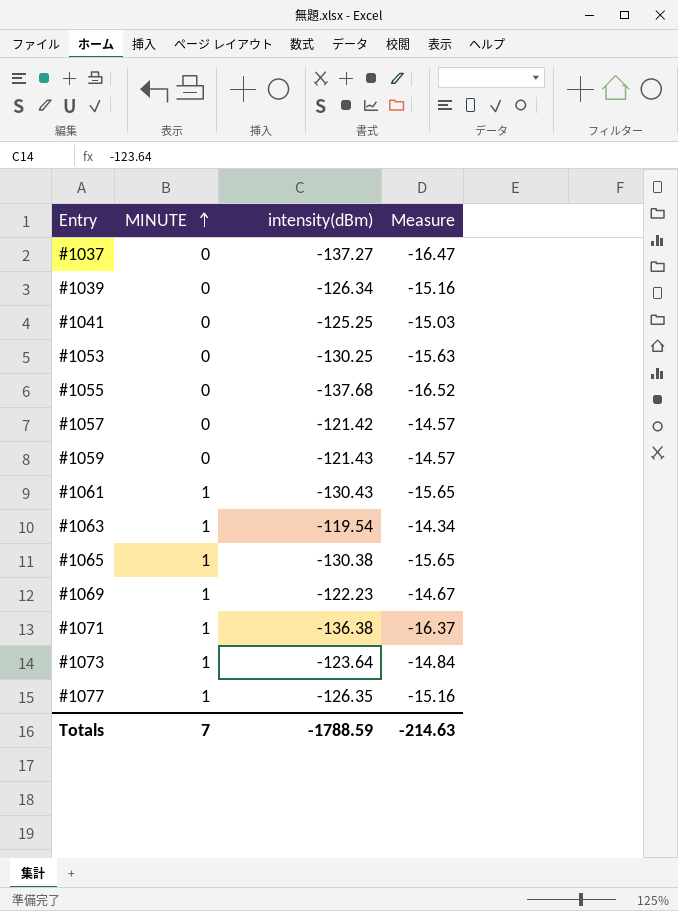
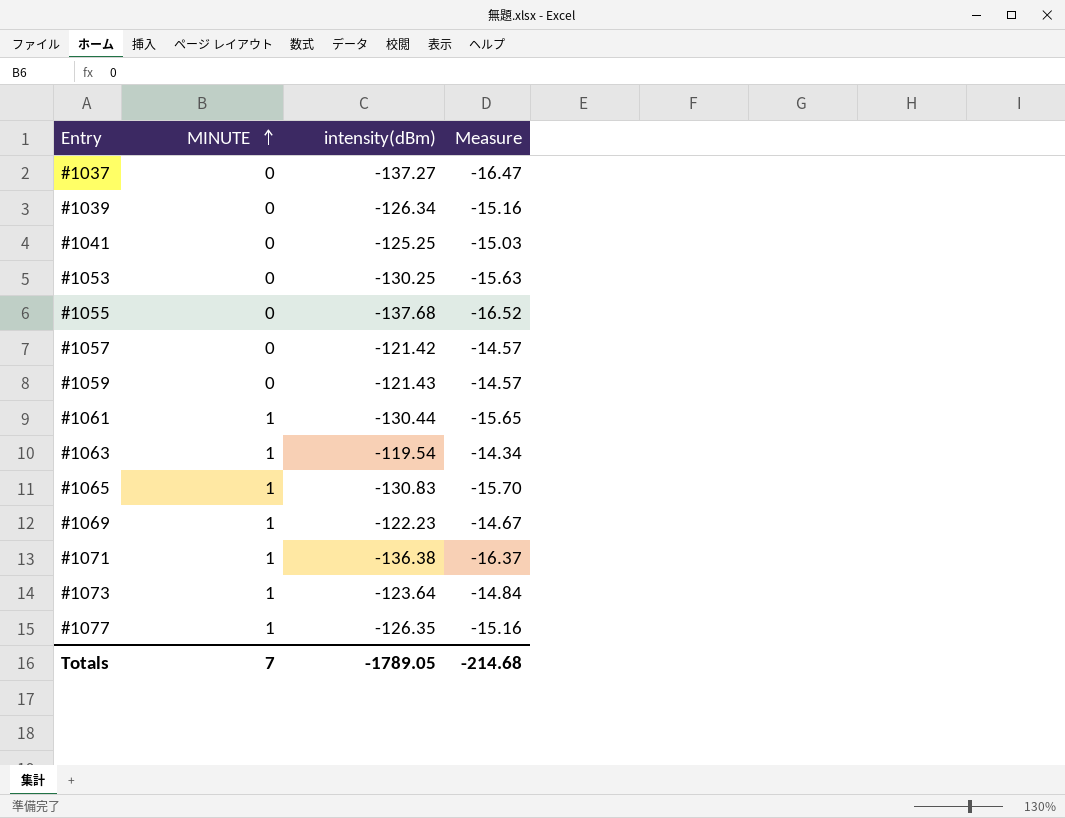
#1061 | intensity(dBm): -130.43 -> -130.44
#1065 | intensity(dBm): -130.38 -> -130.83
#1065 | Measure: -15.65 -> -15.70
Totals | intensity(dBm): -1788.59 -> -1789.05
Totals | Measure: -214.63 -> -214.68

